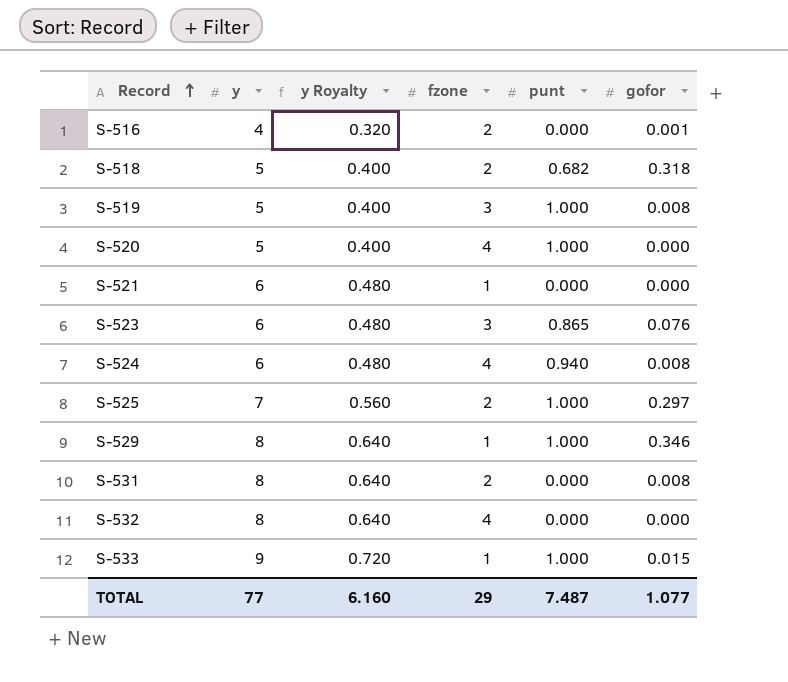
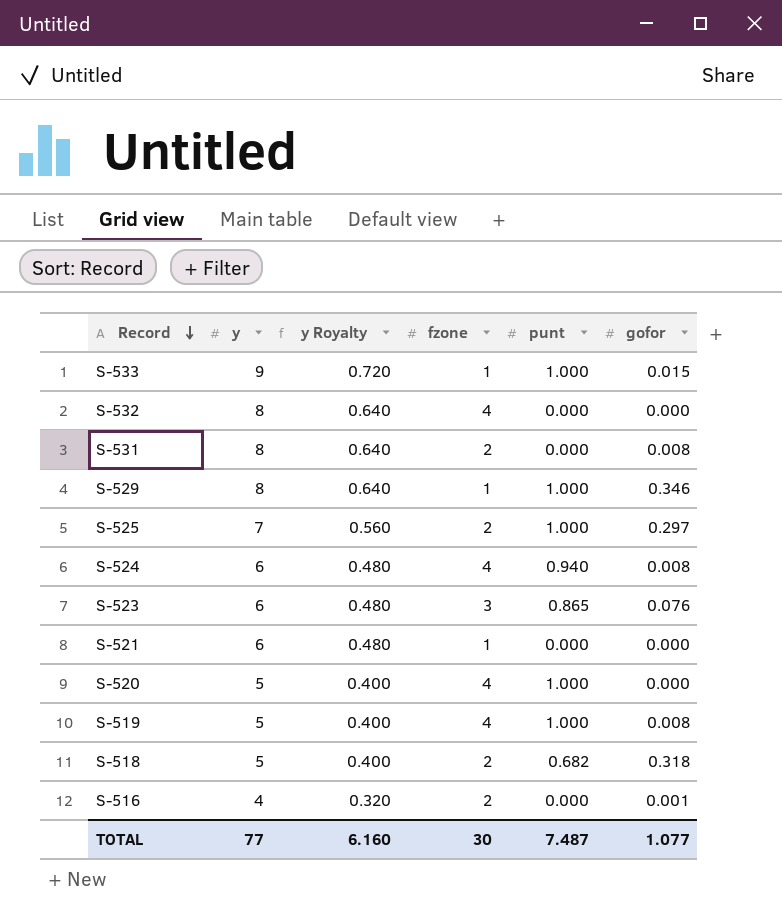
row order: Record ascending -> Record descending
S-519 | fzone: 3 -> 4
TOTAL | fzone: 29 -> 30

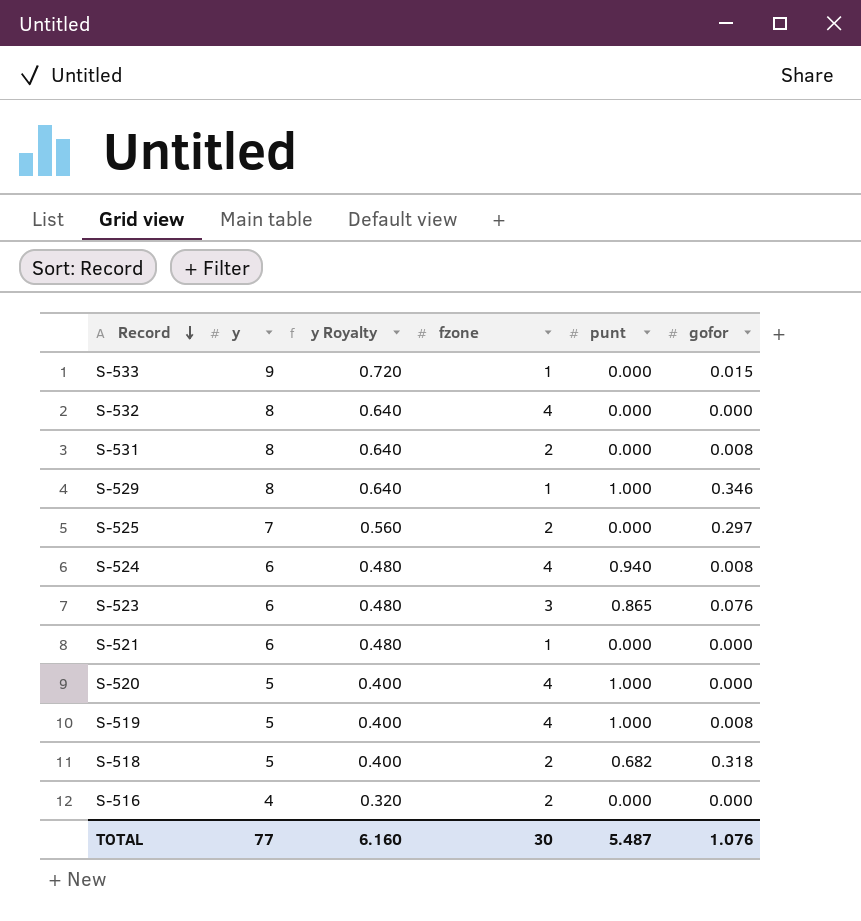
S-533 | punt: 1.000 -> 0.000
S-525 | punt: 1.000 -> 0.000
S-516 | gofor: 0.001 -> 0.000
TOTAL | punt: 7.487 -> 5.487
TOTAL | gofor: 1.077 -> 1.076

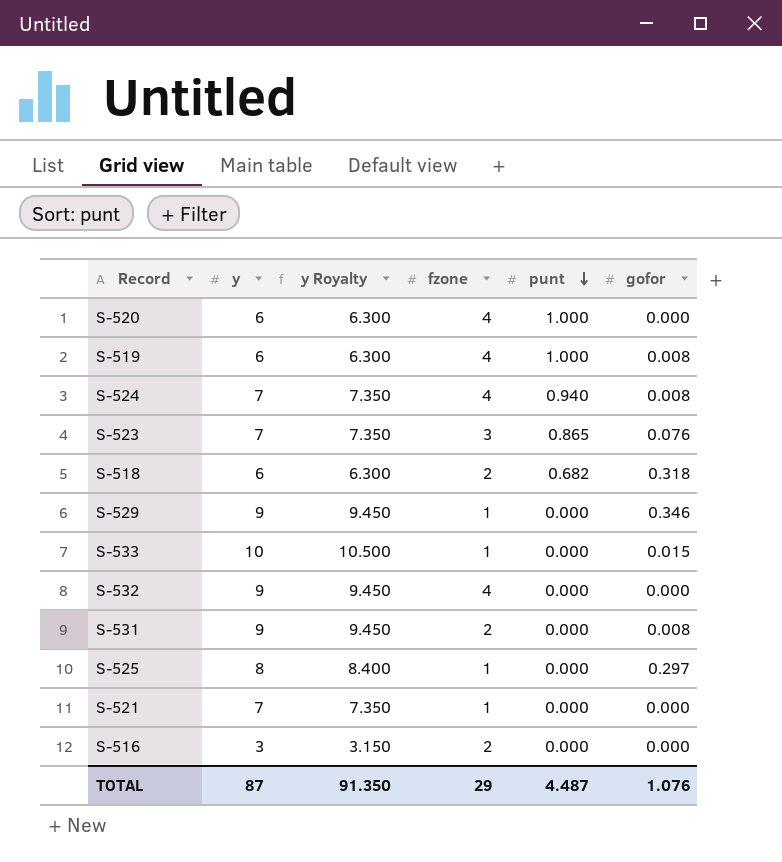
row order: Record descending -> punt descending
column y Royalty | formula: [y] * 0.08 -> [y] * 1.05
S-520 | y: 5 -> 6
S-519 | y: 5 -> 6
S-524 | y: 6 -> 7
S-523 | y: 6 -> 7
S-518 | y: 5 -> 6
S-529 | y: 8 -> 9
S-529 | punt: 1.000 -> 0.000
S-533 | y: 9 -> 10
S-532 | y: 8 -> 9
S-531 | y: 8 -> 9
S-525 | y: 7 -> 8
S-525 | fzone: 2 -> 1
S-521 | y: 6 -> 7
S-516 | y: 4 -> 3
TOTAL | y: 77 -> 87
TOTAL | y Royalty: 6.160 -> 91.350
TOTAL | fzone: 30 -> 29
TOTAL | punt: 5.487 -> 4.487

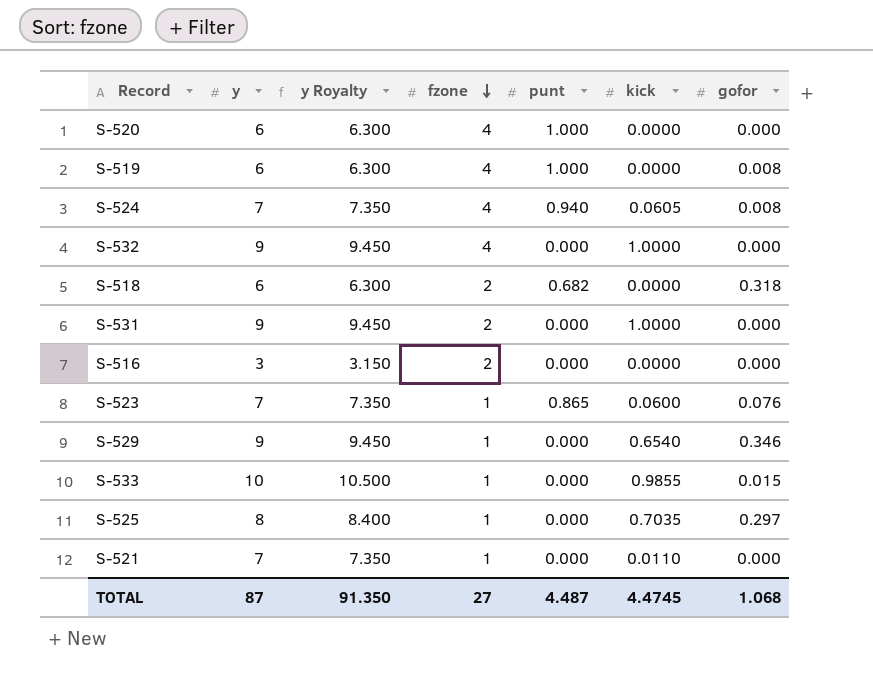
row order: punt descending -> fzone descending
column kick | position: none -> 6
S-531 | gofor: 0.008 -> 0.000
S-523 | fzone: 3 -> 1
TOTAL | fzone: 29 -> 27
TOTAL | gofor: 1.076 -> 1.068

